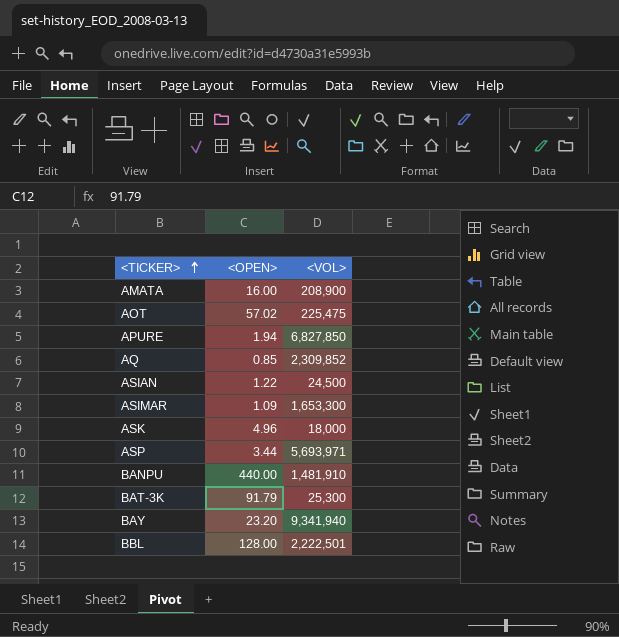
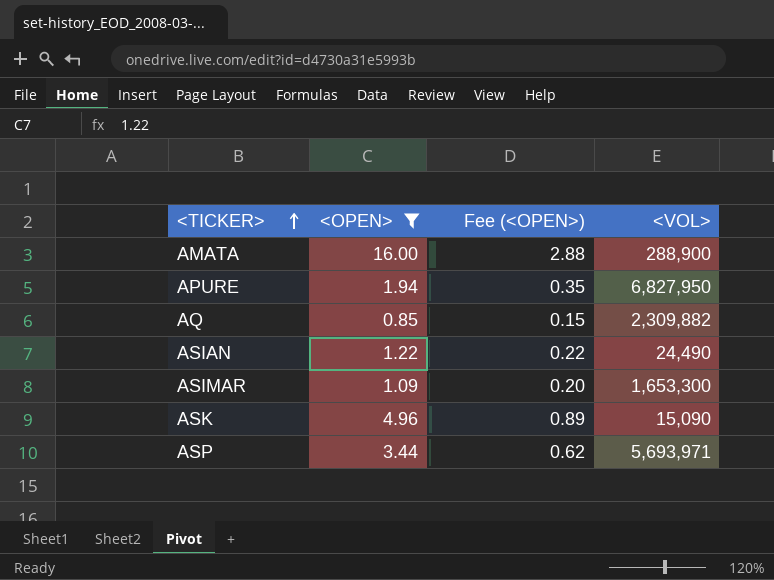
filter: none -> <OPEN> <= 16.00
column Fee (<OPEN>) | formula: none -> [<OPEN>] * 0.18
AMATA | <VOL>: 208,900 -> 288,900
APURE | <VOL>: 6,827,850 -> 6,827,950
AQ | <VOL>: 2,309,852 -> 2,309,882
ASIAN | <VOL>: 24,500 -> 24,490
ASK | <VOL>: 18,000 -> 15,090

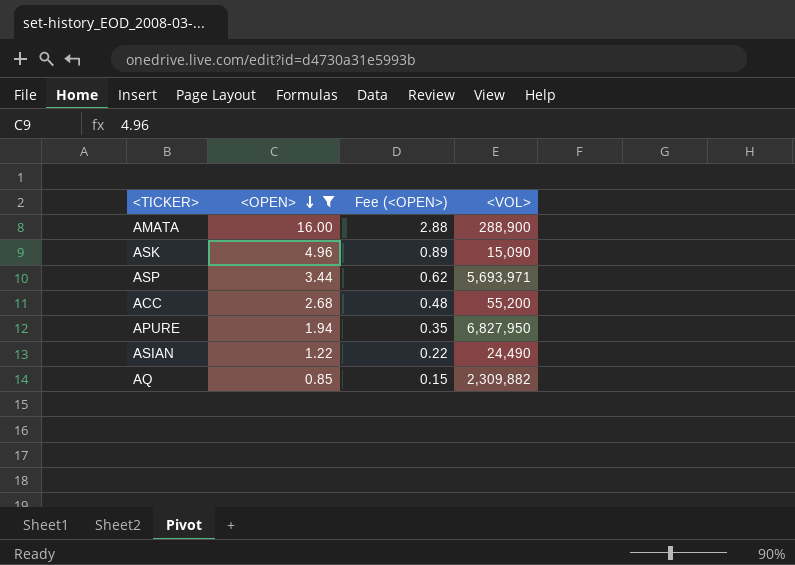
row order: <TICKER> ascending -> <OPEN> descending
row ASIMAR: 1.09 | 0.20 | 1,653,300 -> none
row ACC: none -> 2.68 | 0.48 | 55,200

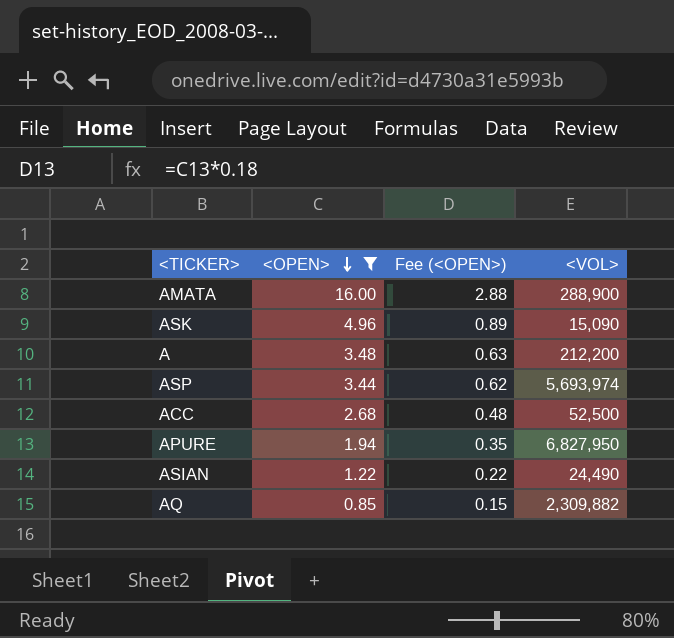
row A: none -> 3.48 | 0.63 | 212,200
ASP | <VOL>: 5,693,971 -> 5,693,974
ACC | <VOL>: 55,200 -> 52,500

